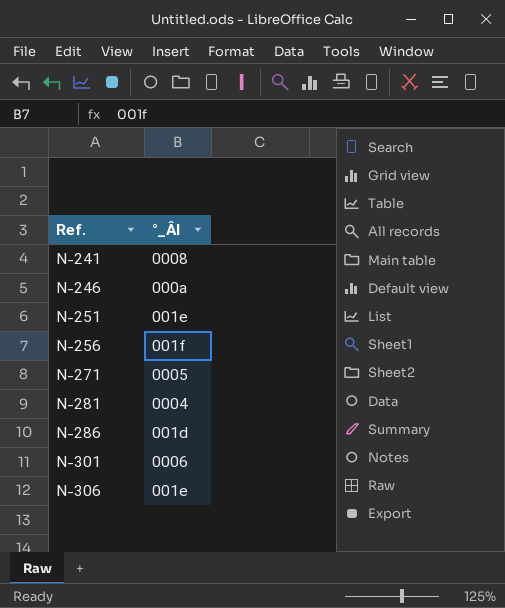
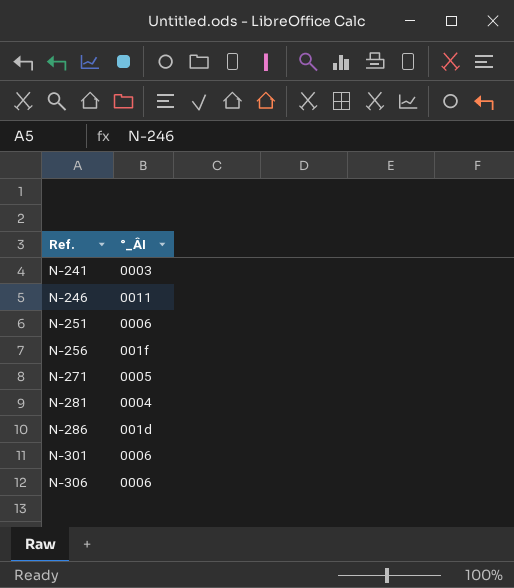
N-241 | °_ÂI: 0008 -> 0003
N-246 | °_ÂI: 000a -> 0011
N-251 | °_ÂI: 001e -> 0006
N-306 | °_ÂI: 001e -> 0006

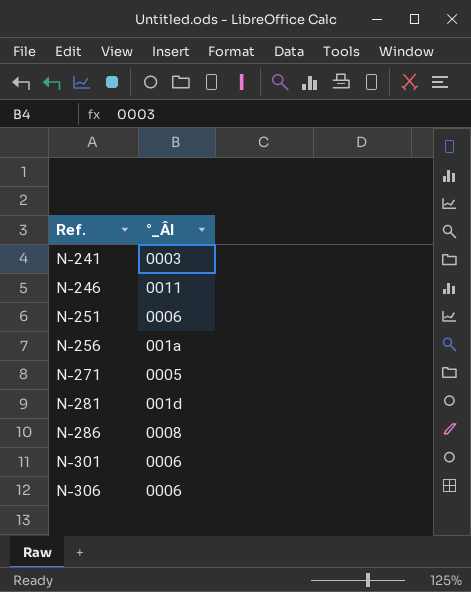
N-256 | °_ÂI: 001f -> 001a
N-281 | °_ÂI: 0004 -> 001d
N-286 | °_ÂI: 001d -> 0008

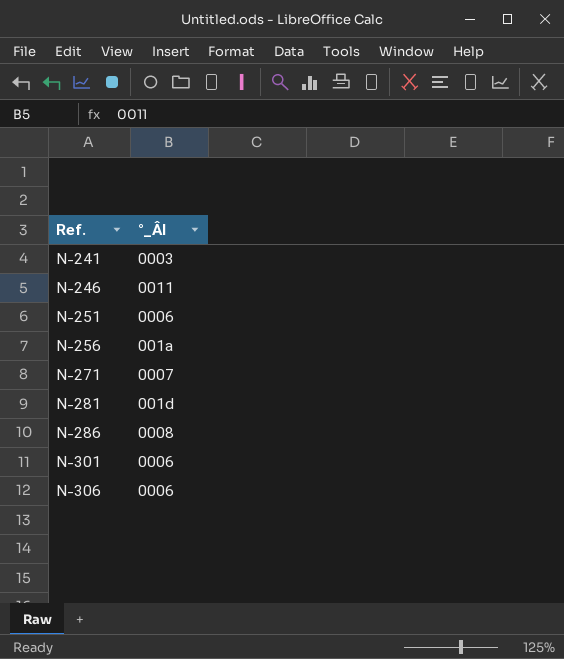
N-271 | °_ÂI: 0005 -> 0007

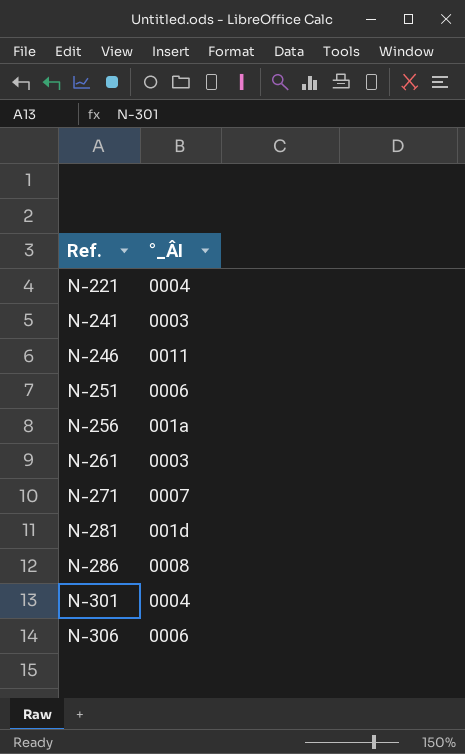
row N-221: none -> 0004
row N-261: none -> 0003
N-301 | °_ÂI: 0006 -> 0004

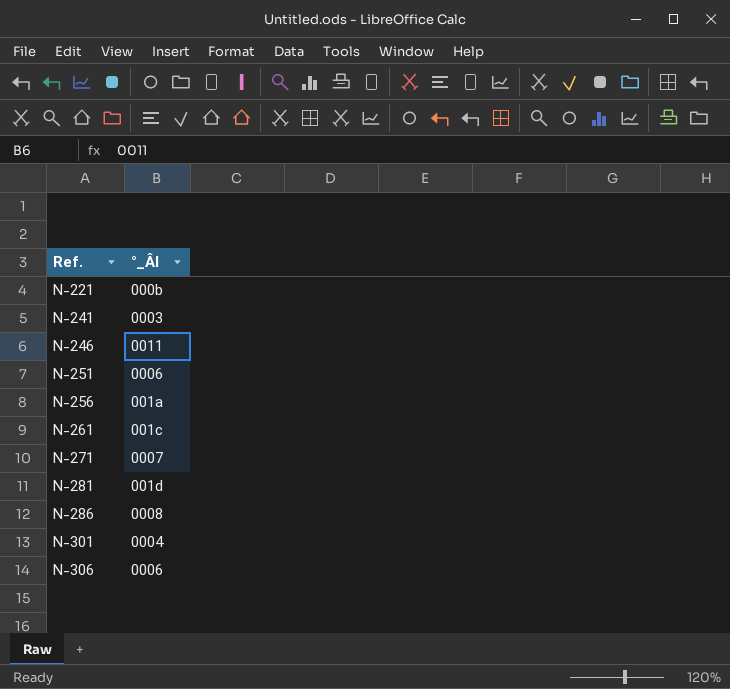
N-221 | °_ÂI: 0004 -> 000b
N-261 | °_ÂI: 0003 -> 001c

